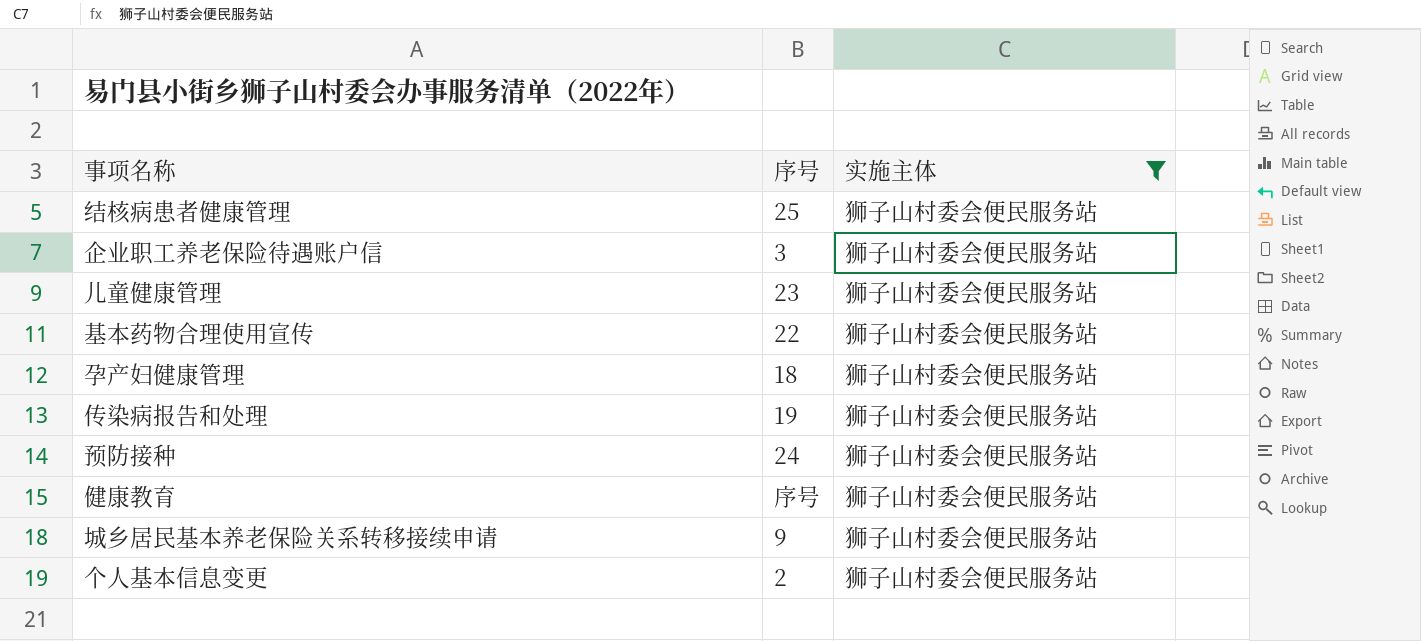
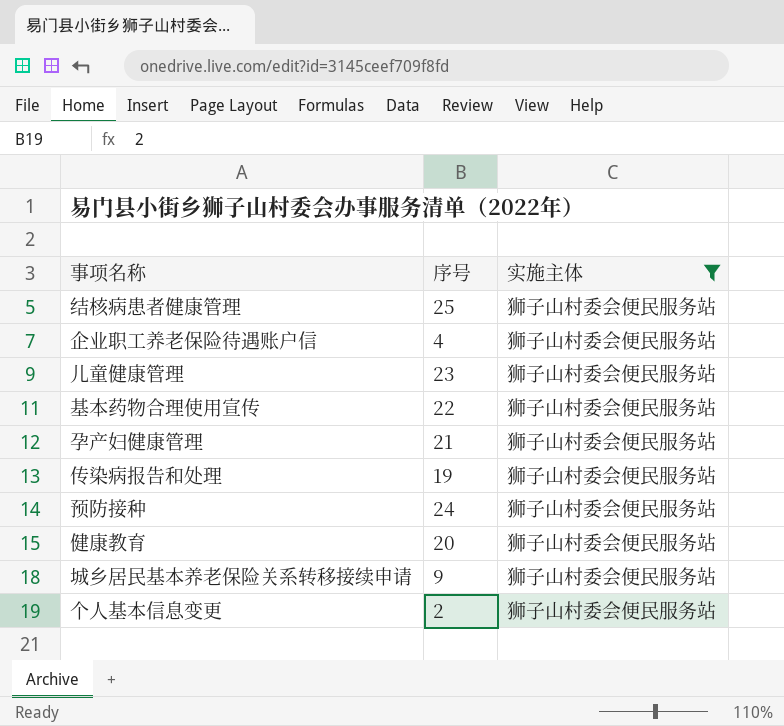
企业职工养老保险待遇账户信 | 序号: 3 -> 4
孕产妇健康管理 | 序号: 18 -> 21
健康教育 | 序号: 序号 -> 20

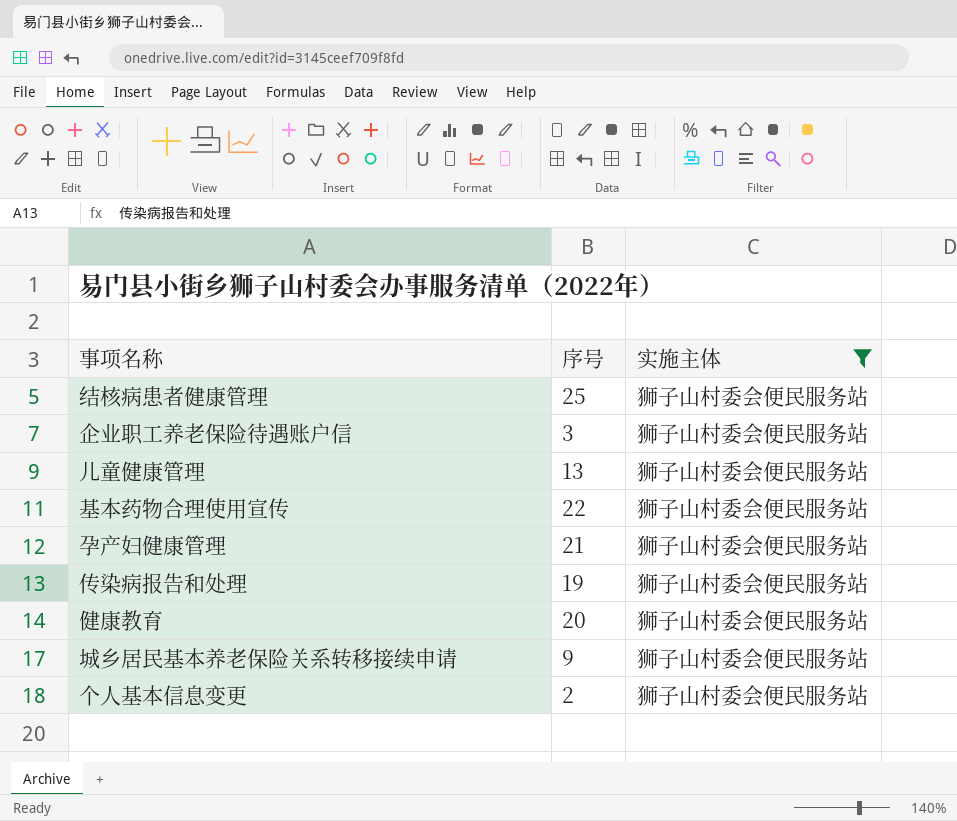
row 预防接种: 24 | 狮子山村委会便民服务站 -> none
企业职工养老保险待遇账户信 | 序号: 4 -> 3
儿童健康管理 | 序号: 23 -> 13

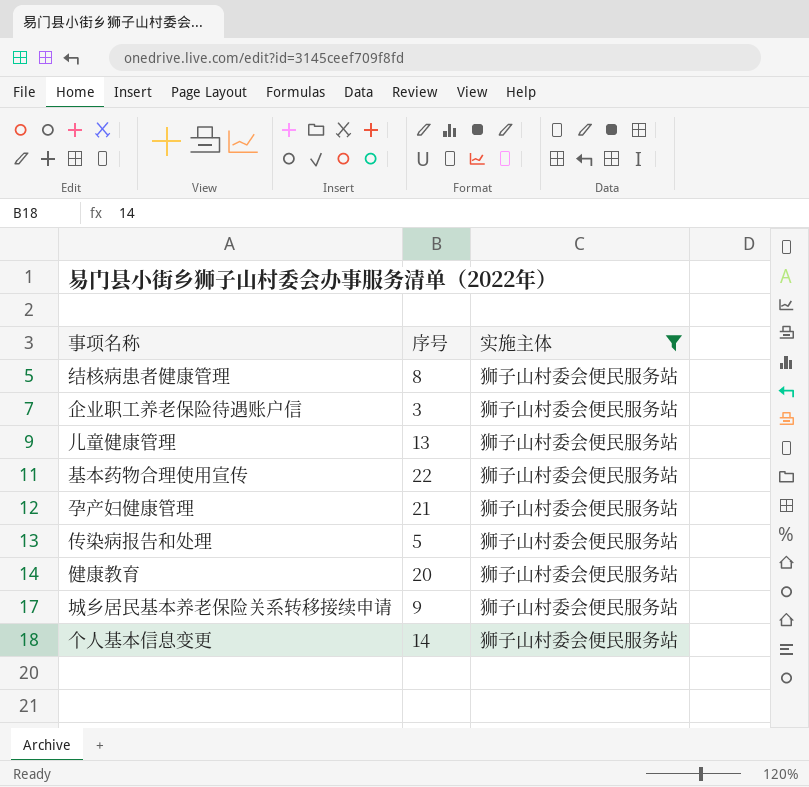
结核病患者健康管理 | 序号: 25 -> 8
传染病报告和处理 | 序号: 19 -> 5
个人基本信息变更 | 序号: 2 -> 14

